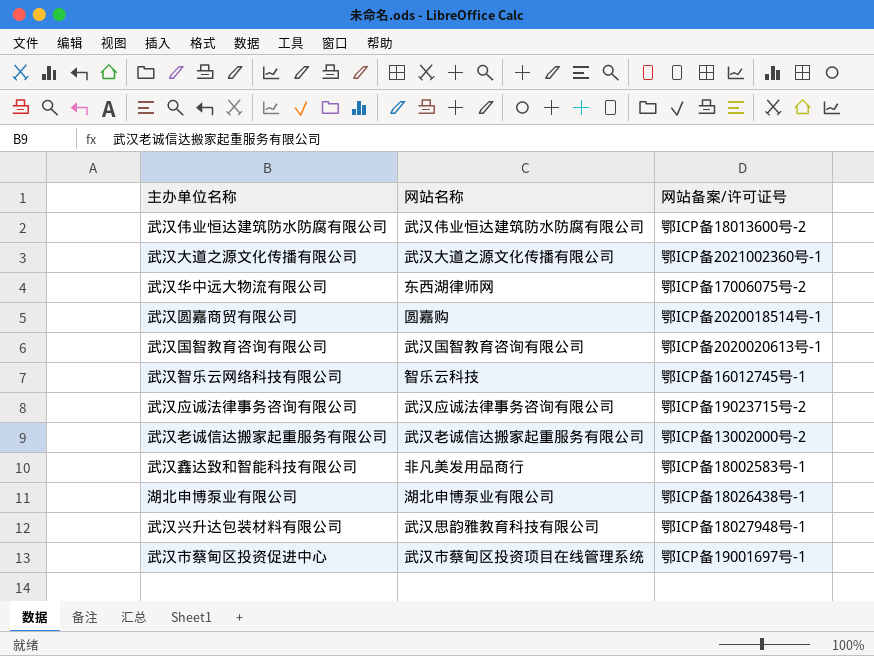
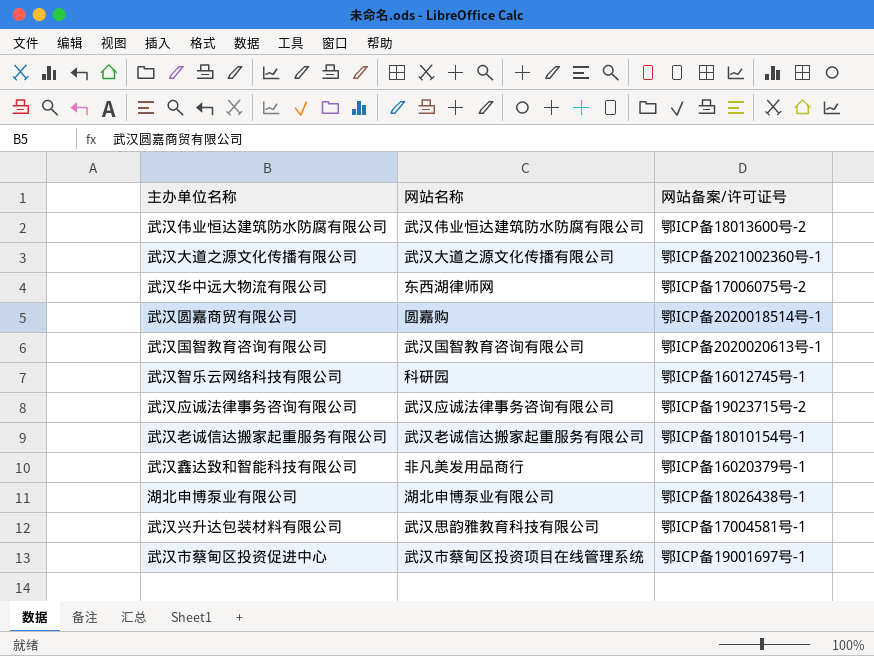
武汉智乐云网络科技有限公司 | 网站名称: 智乐云科技 -> 科研园
武汉老诚信达搬家起重服务有限公司 | 网站备案/许可证号: 鄂ICP备13002000号-2 -> 鄂ICP备18010154号-1
武汉鑫达致和智能科技有限公司 | 网站备案/许可证号: 鄂ICP备18002583号-1 -> 鄂ICP备16020379号-1
武汉兴升达包装材料有限公司 | 网站备案/许可证号: 鄂ICP备18027948号-1 -> 鄂ICP备17004581号-1

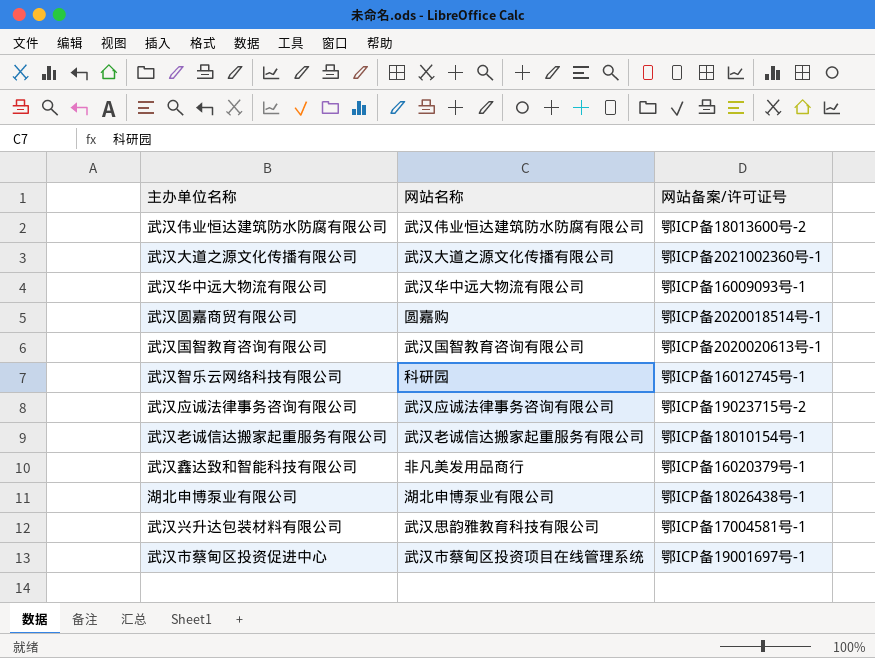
武汉华中远大物流有限公司 | 网站名称: 东西湖律师网 -> 武汉华中远大物流有限公司
武汉华中远大物流有限公司 | 网站备案/许可证号: 鄂ICP备17006075号-2 -> 鄂ICP备16009093号-1

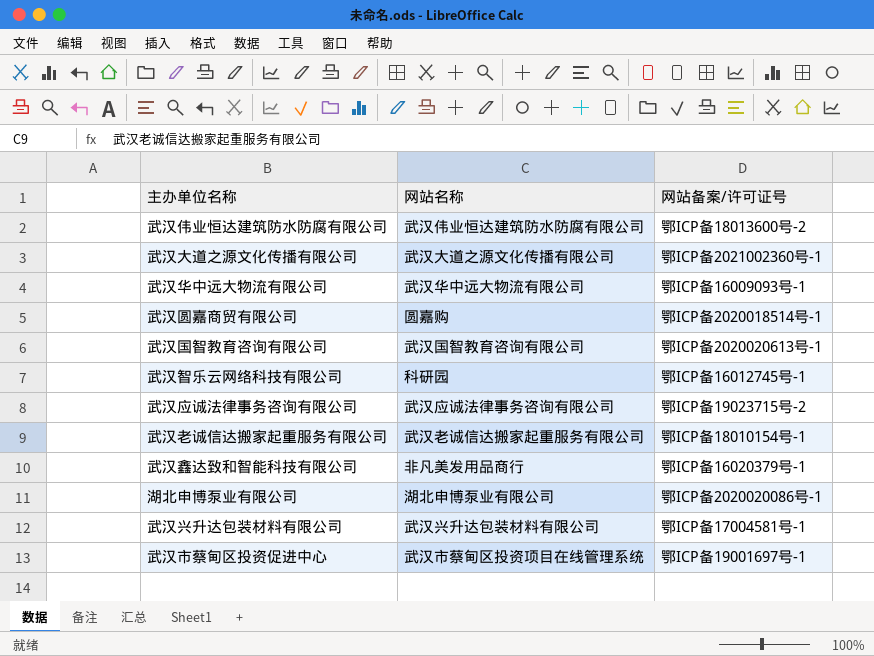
湖北申博泵业有限公司 | 网站备案/许可证号: 鄂ICP备18026438号-1 -> 鄂ICP备2020020086号-1
武汉兴升达包装材料有限公司 | 网站名称: 武汉思韵雅教育科技有限公司 -> 武汉兴升达包装材料有限公司

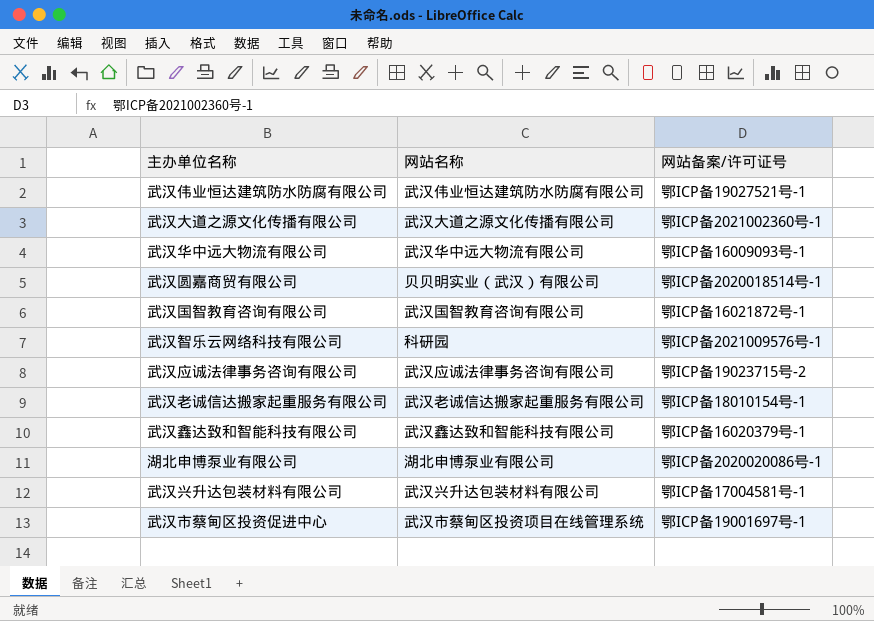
武汉伟业恒达建筑防水防腐有限公司 | 网站备案/许可证号: 鄂ICP备18013600号-2 -> 鄂ICP备19027521号-1
武汉圆嘉商贸有限公司 | 网站名称: 圆嘉购 -> 贝贝明实业（武汉）有限公司
武汉国智教育咨询有限公司 | 网站备案/许可证号: 鄂ICP备2020020613号-1 -> 鄂ICP备16021872号-1
武汉智乐云网络科技有限公司 | 网站备案/许可证号: 鄂ICP备16012745号-1 -> 鄂ICP备2021009576号-1
武汉鑫达致和智能科技有限公司 | 网站名称: 非凡美发用品商行 -> 武汉鑫达致和智能科技有限公司

